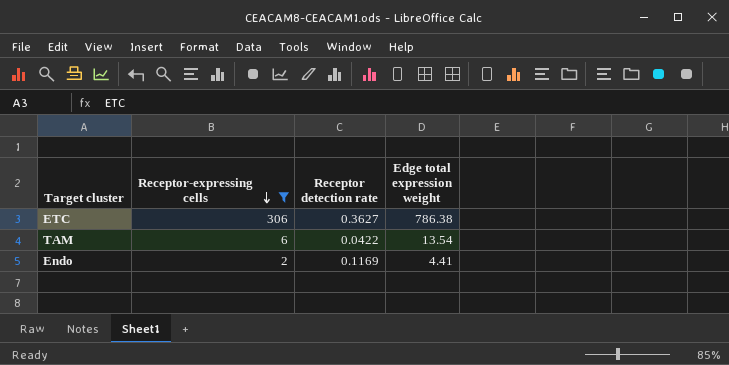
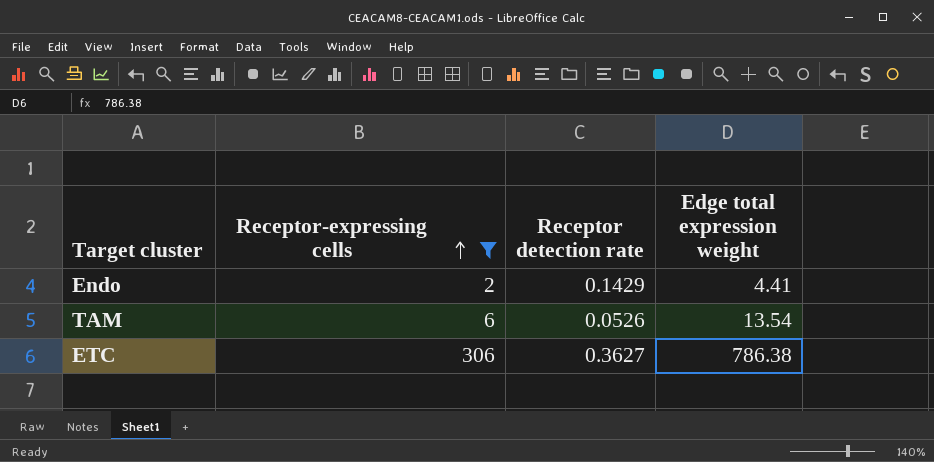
row order: Receptor-expressing cells descending -> Receptor-expressing cells ascending
Endo | Receptor detection rate: 0.1169 -> 0.1429
TAM | Receptor detection rate: 0.0422 -> 0.0526

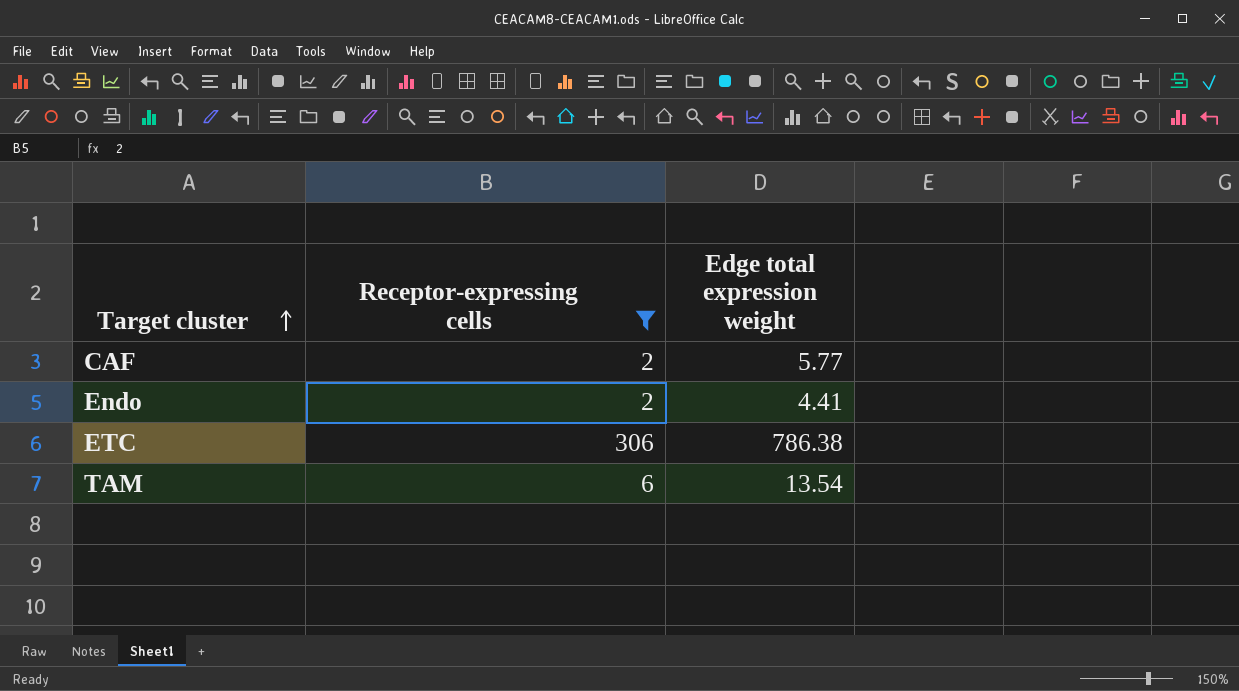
row order: Receptor-expressing cells ascending -> Target cluster ascending
column Receptor detection rate | position: 3 -> none
row CAF: none -> 2 | 5.77

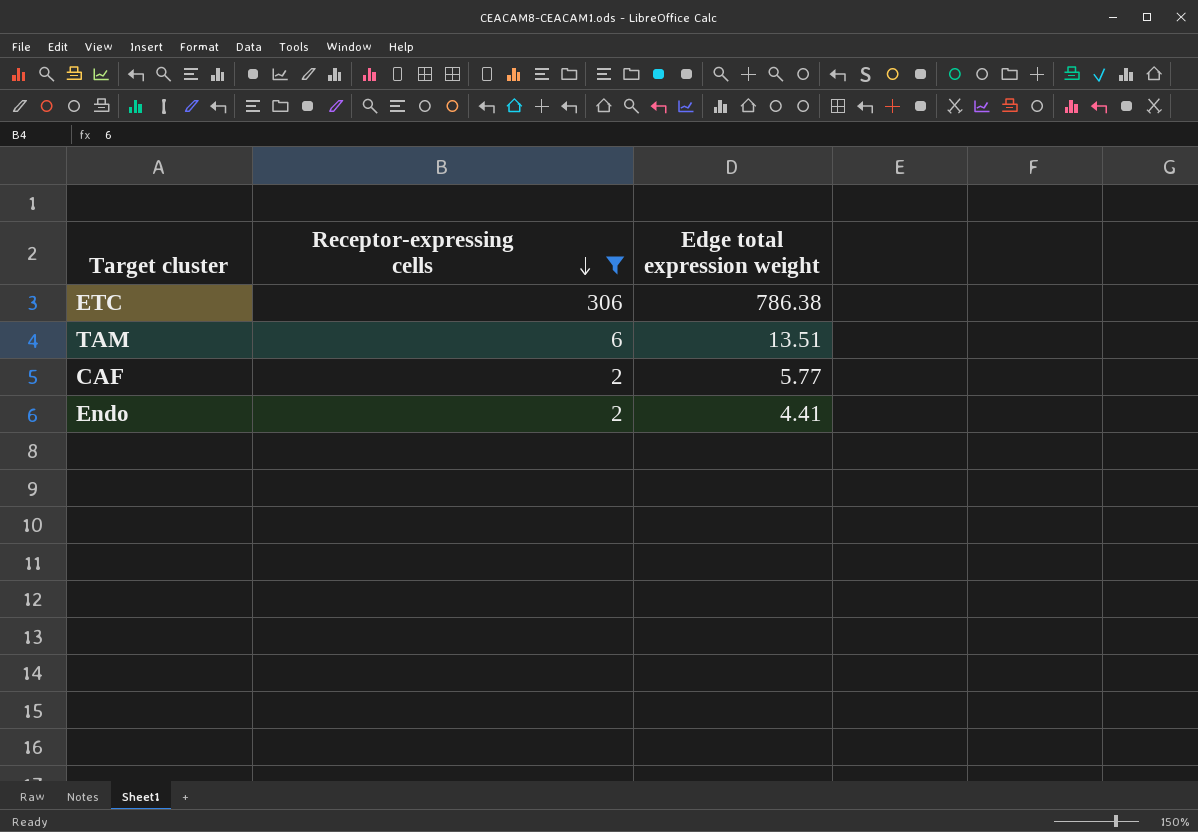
row order: Target cluster ascending -> Receptor-expressing cells descending
TAM | Edge total expression weight: 13.54 -> 13.51

